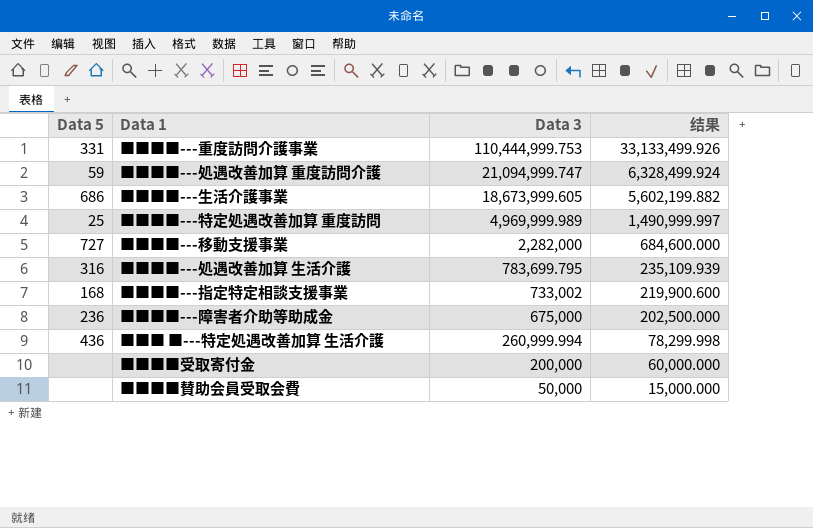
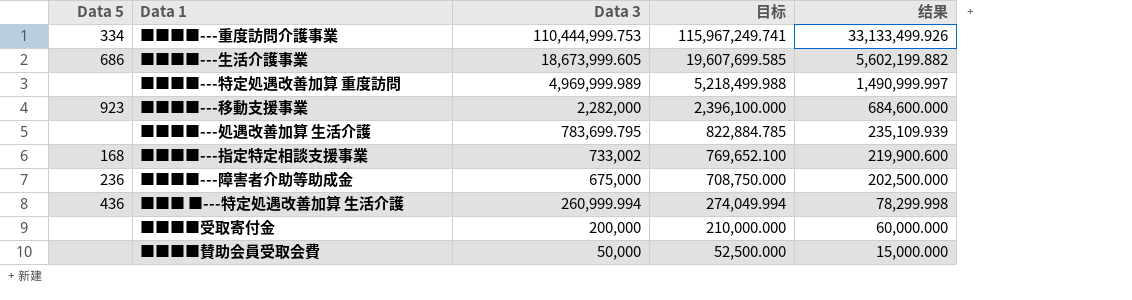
column 目标 | formula: none -> [Data 3] * 1.05
row ■■■■---処遇改善加算 重度訪問介護: 59 | 21,094,999.747 | 6,328,499.924 -> none
■■■■---重度訪問介護事業 | Data 5: 331 -> 334
■■■■---特定処遇改善加算 重度訪問 | Data 5: 25 -> none
■■■■---移動支援事業 | Data 5: 727 -> 923
■■■■---処遇改善加算 生活介護 | Data 5: 316 -> none

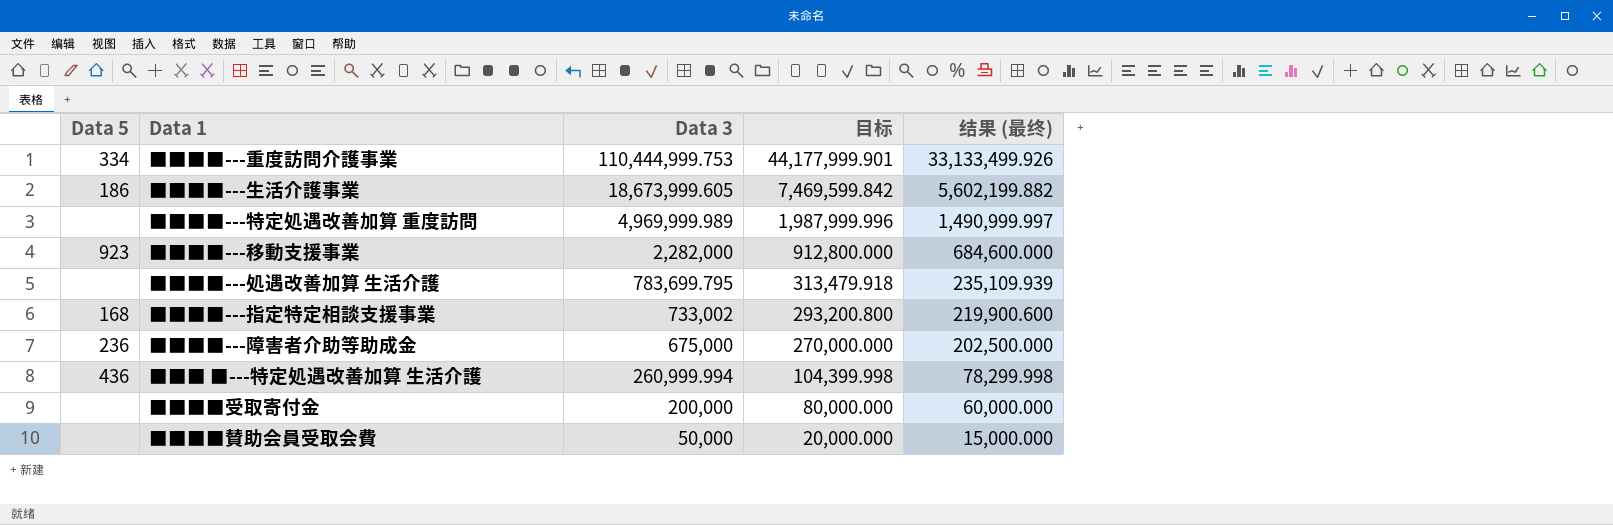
column 目标 | formula: [Data 3] * 1.05 -> [Data 3] * 0.4
column name: 结果 -> 结果 (最终)
■■■■---生活介護事業 | Data 5: 686 -> 186

